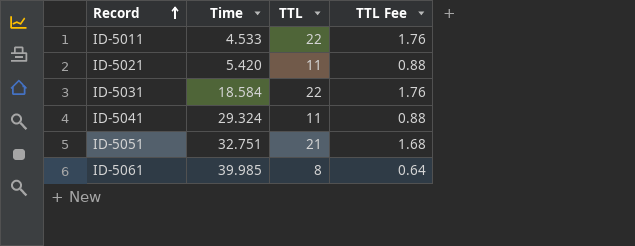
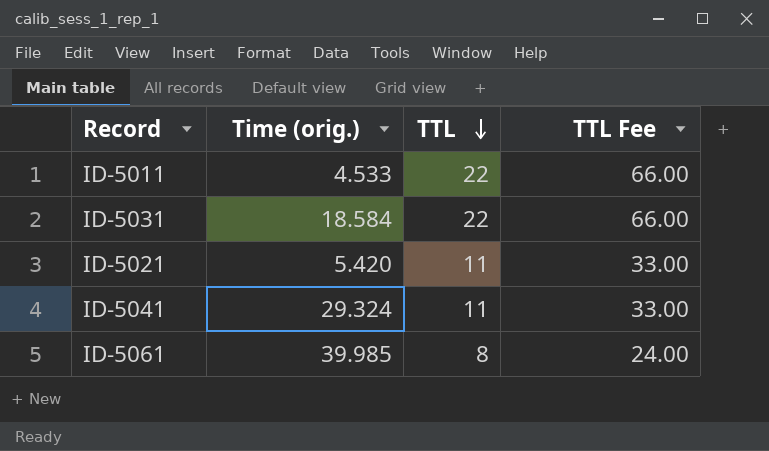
row order: Record ascending -> TTL descending
column name: Time -> Time (orig.)
column TTL Fee | formula: [TTL] * 0.08 -> [TTL] * 3
row ID-5051: 32.751 | 21 | 1.68 -> none

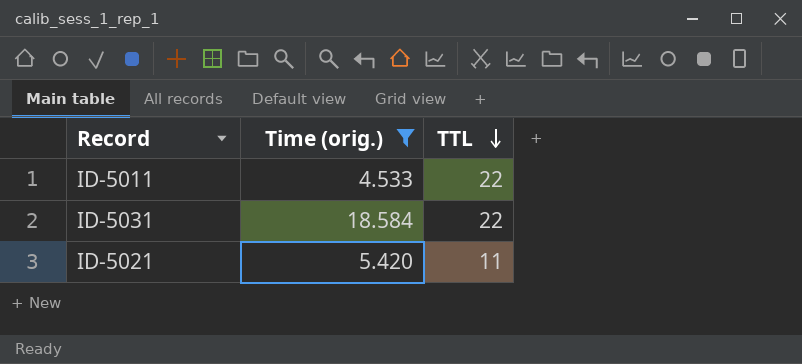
filter: none -> Time (orig.) <= 18.584
column TTL Fee | formula: [TTL] * 3 -> none

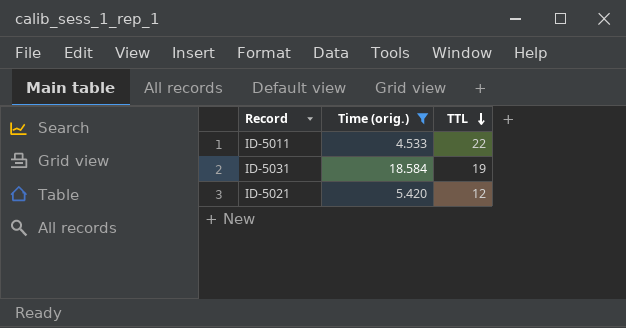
ID-5031 | TTL: 22 -> 19
ID-5021 | TTL: 11 -> 12

